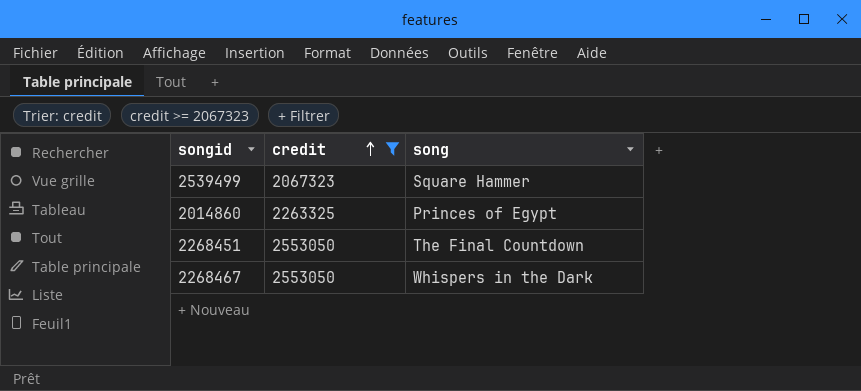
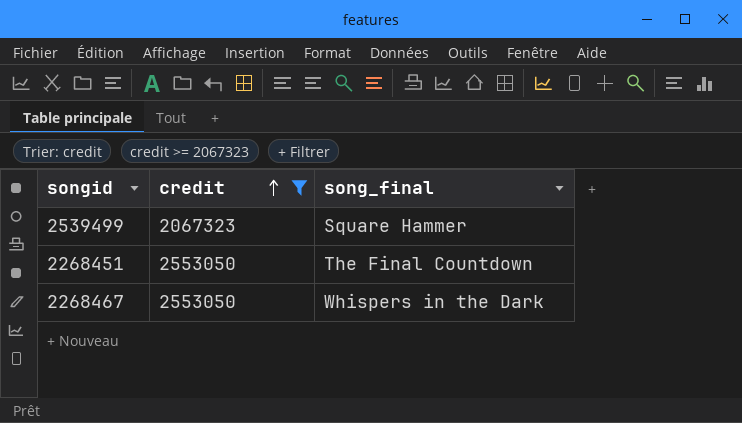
column name: song -> song_final
row 2014860: 2263325 | Princes of Egypt -> none

